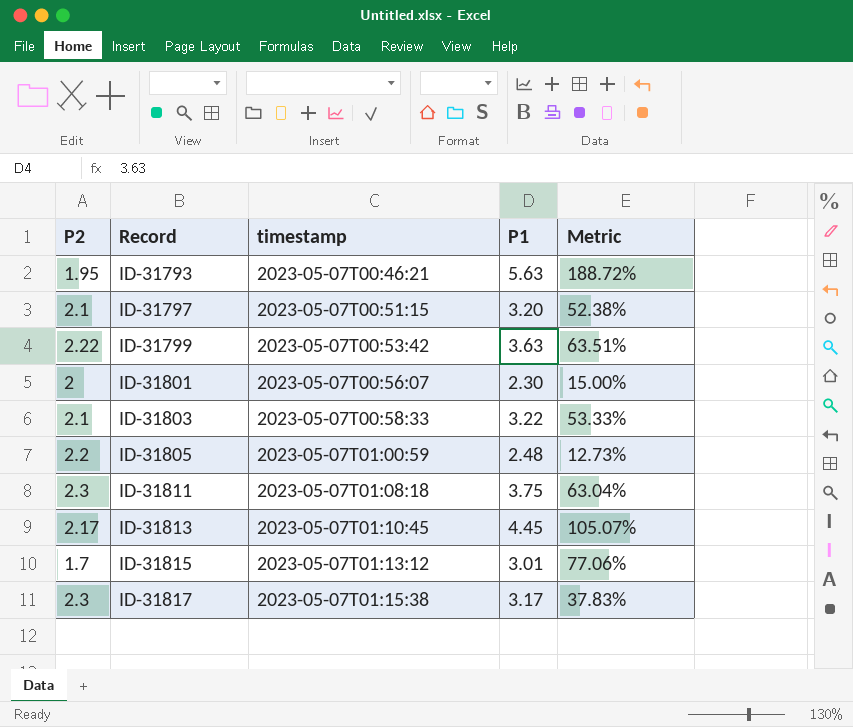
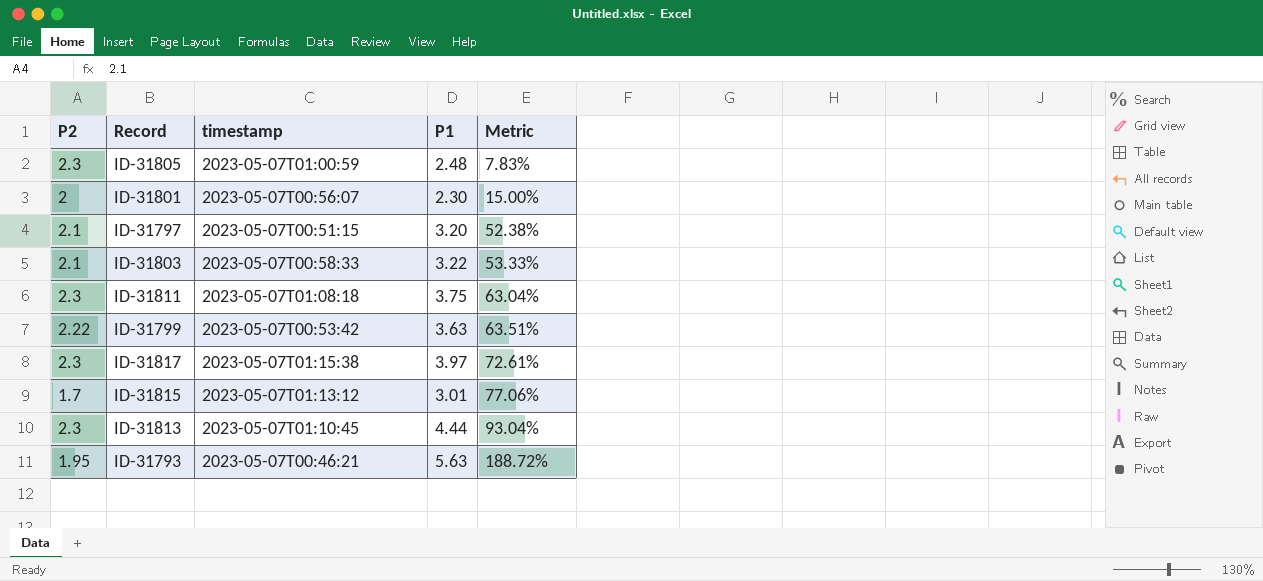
row order: Record ascending -> Metric ascending
ID-31805 | P2: 2.2 -> 2.3
ID-31805 | Metric: 12.73% -> 7.83%
ID-31817 | P1: 3.17 -> 3.97
ID-31817 | Metric: 37.83% -> 72.61%
ID-31813 | P2: 2.17 -> 2.3
ID-31813 | P1: 4.45 -> 4.44
ID-31813 | Metric: 105.07% -> 93.04%

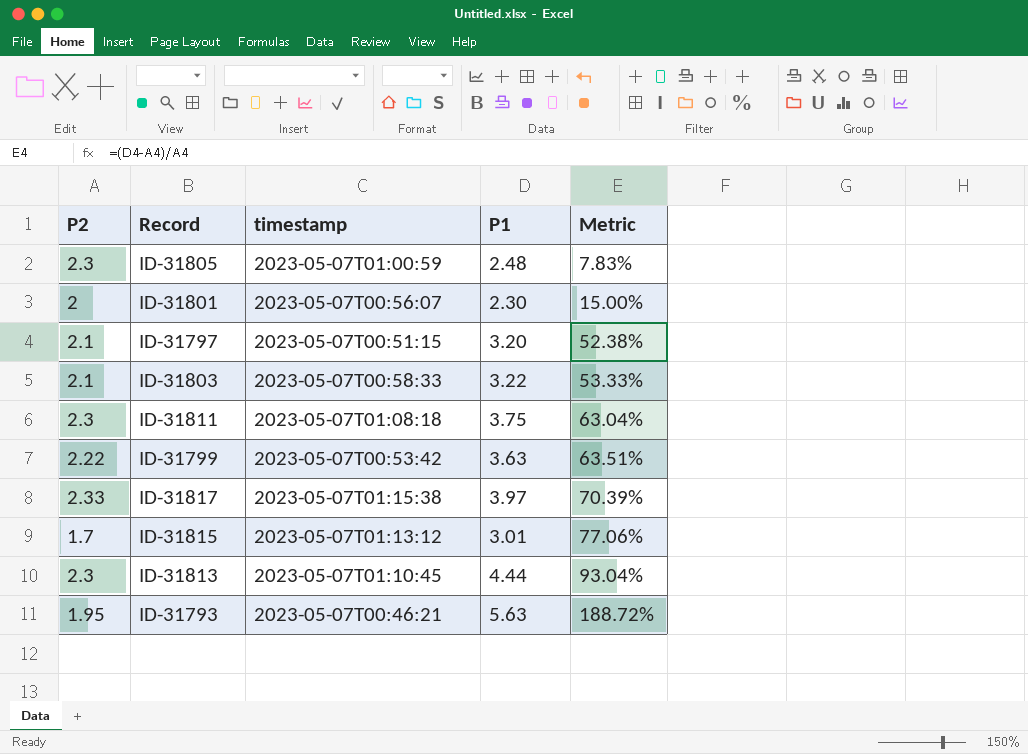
ID-31817 | P2: 2.3 -> 2.33
ID-31817 | Metric: 72.61% -> 70.39%

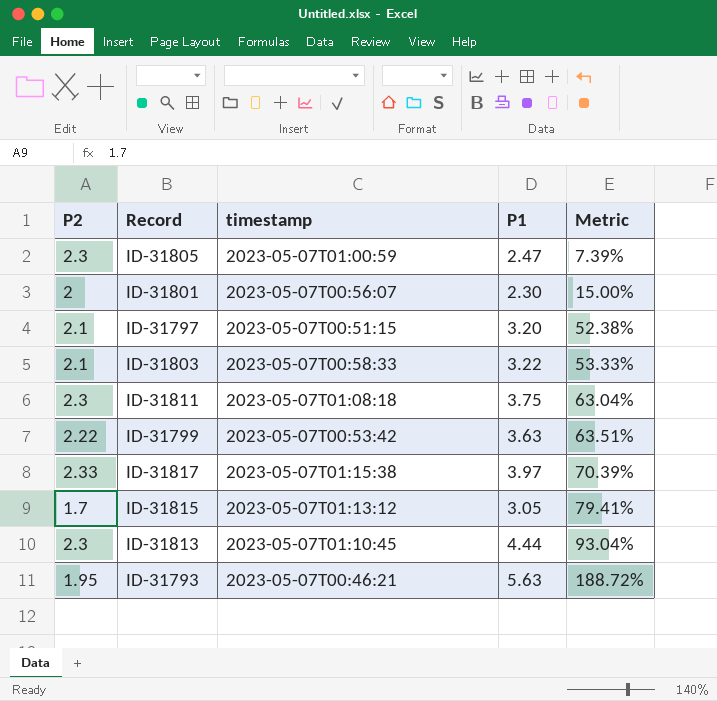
ID-31805 | P1: 2.48 -> 2.47
ID-31805 | Metric: 7.83% -> 7.39%
ID-31815 | P1: 3.01 -> 3.05
ID-31815 | Metric: 77.06% -> 79.41%

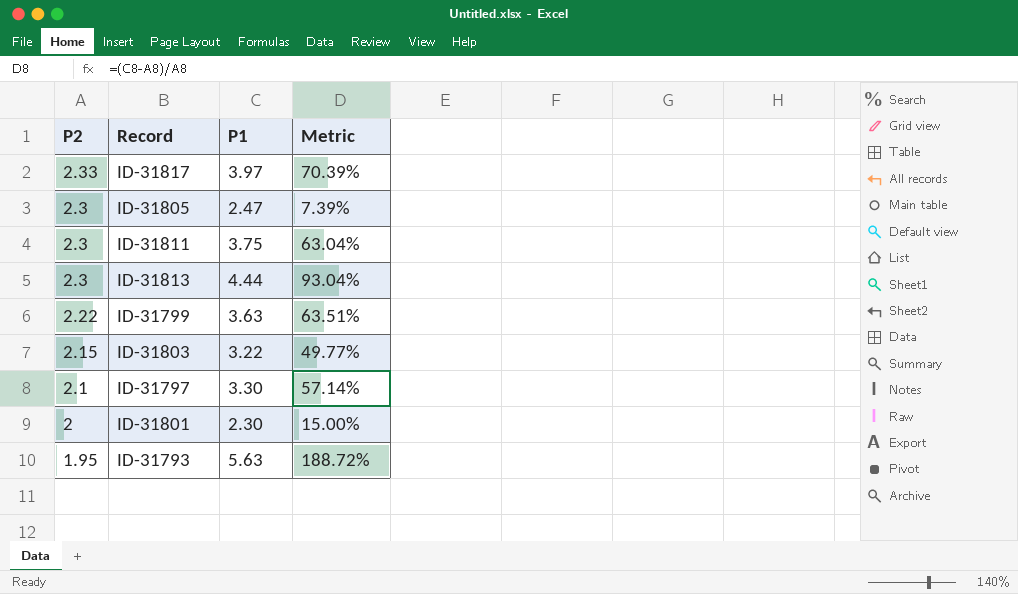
row order: Metric ascending -> P2 descending
column timestamp | position: 3 -> none
row ID-31815: 1.7 | 2023-05-07T01:13:12 | 3.05 | 79.41% -> none
ID-31803 | P2: 2.1 -> 2.15
ID-31803 | Metric: 53.33% -> 49.77%
ID-31797 | P1: 3.20 -> 3.30
ID-31797 | Metric: 52.38% -> 57.14%

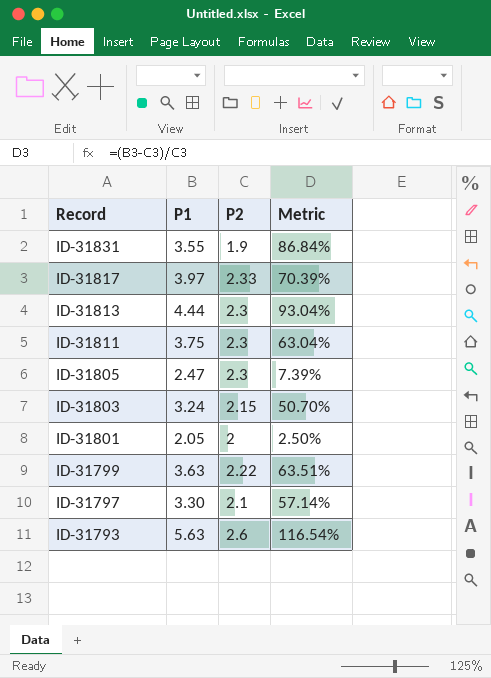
row order: P2 descending -> Record descending
column P2 | position: 1 -> 3
row ID-31831: none -> 3.55 | 1.9 | 86.84%
ID-31803 | P1: 3.22 -> 3.24
ID-31803 | Metric: 49.77% -> 50.70%
ID-31801 | P1: 2.30 -> 2.05
ID-31801 | Metric: 15.00% -> 2.50%
ID-31793 | P2: 1.95 -> 2.6
ID-31793 | Metric: 188.72% -> 116.54%

